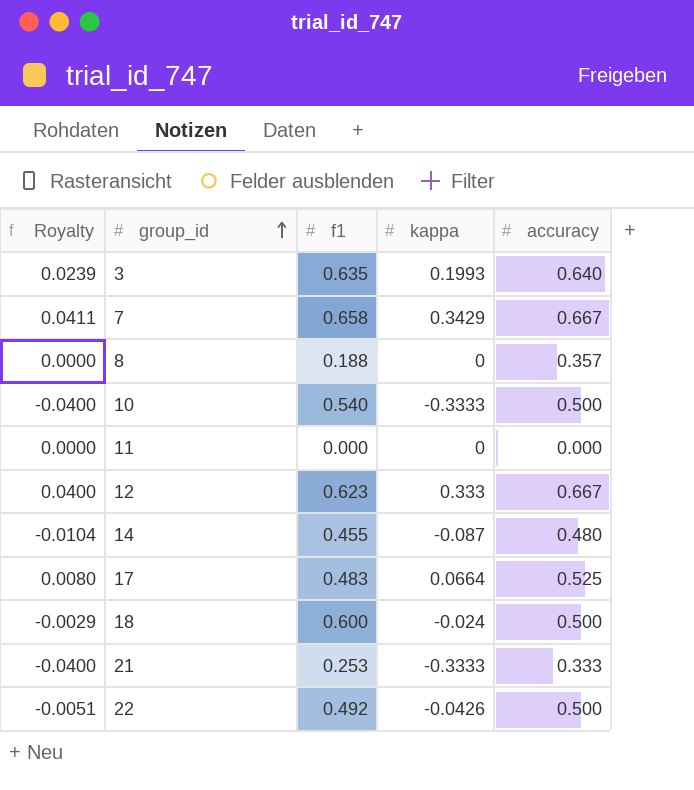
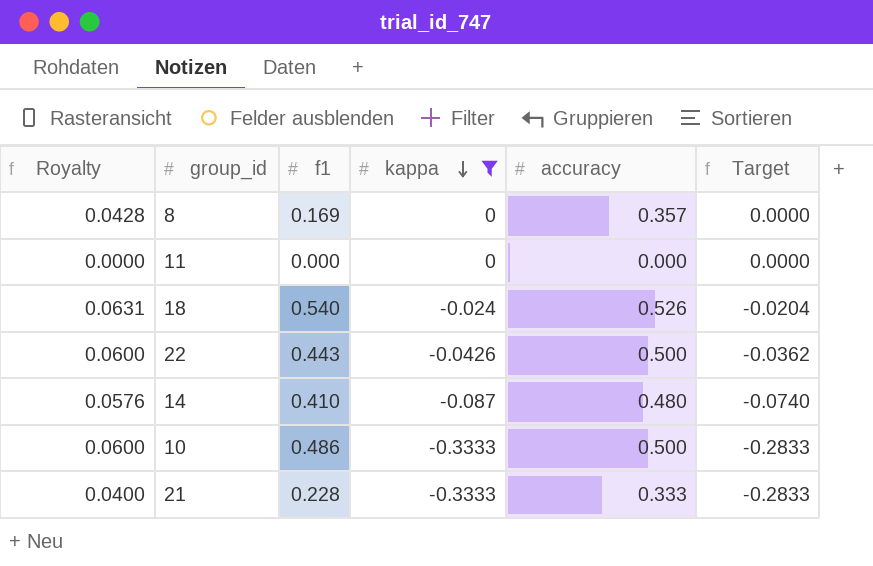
filter: none -> kappa <= 0
row order: group_id ascending -> kappa descending
column Royalty | formula: [kappa] * 0.12 -> [accuracy] * 0.12
column Target | formula: none -> [kappa] * 0.85
8 | f1: 0.188 -> 0.169
18 | f1: 0.600 -> 0.540
18 | accuracy: 0.500 -> 0.526
22 | f1: 0.492 -> 0.443
14 | f1: 0.455 -> 0.410
10 | f1: 0.540 -> 0.486
21 | f1: 0.253 -> 0.228

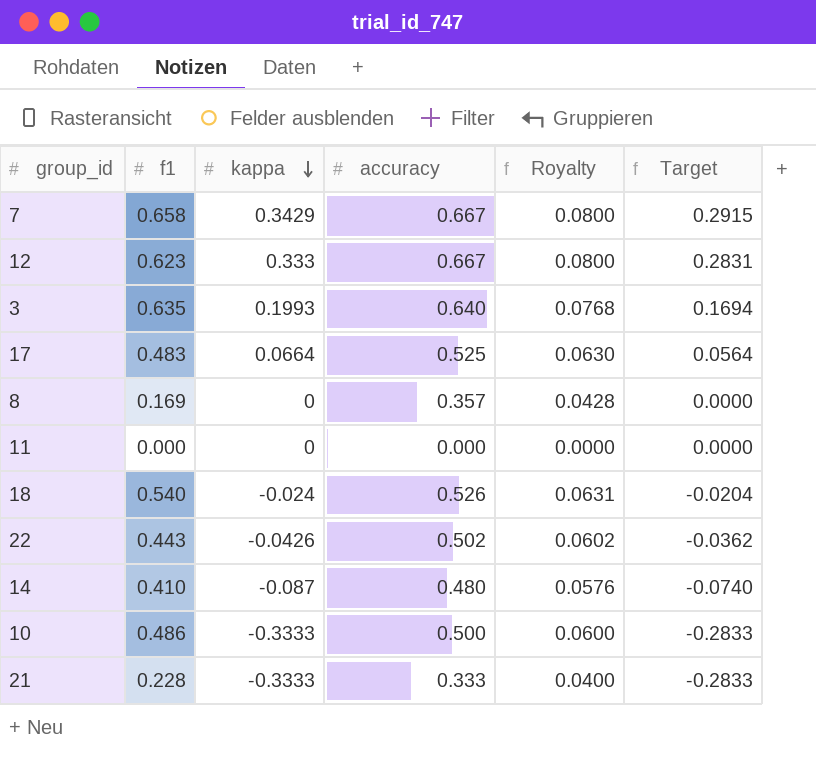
filter: kappa <= 0 -> none
column Royalty | position: 1 -> 5
22 | accuracy: 0.500 -> 0.502
22 | Royalty: 0.0600 -> 0.0602

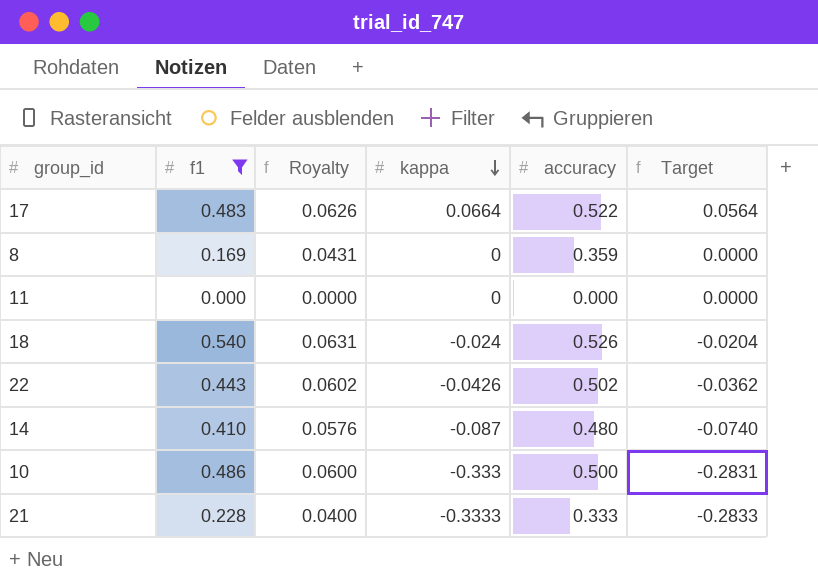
filter: none -> f1 <= 0.540
column Royalty | position: 5 -> 3
17 | Royalty: 0.0630 -> 0.0626
17 | accuracy: 0.525 -> 0.522
8 | Royalty: 0.0428 -> 0.0431
8 | accuracy: 0.357 -> 0.359
10 | kappa: -0.3333 -> -0.333
10 | Target: -0.2833 -> -0.2831

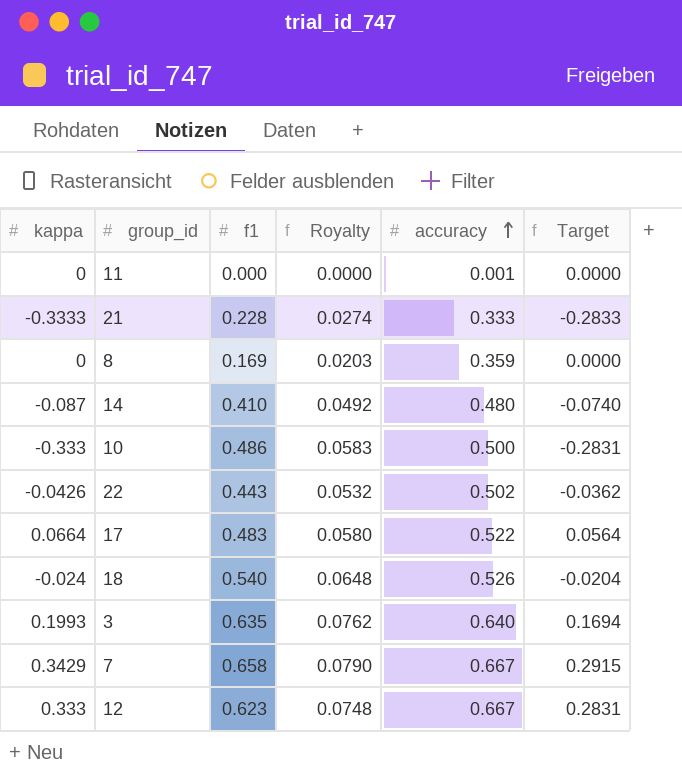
filter: f1 <= 0.540 -> none
row order: kappa descending -> accuracy ascending
column kappa | position: 4 -> 1
column Royalty | formula: [accuracy] * 0.12 -> [f1] * 0.12
11 | accuracy: 0.000 -> 0.001

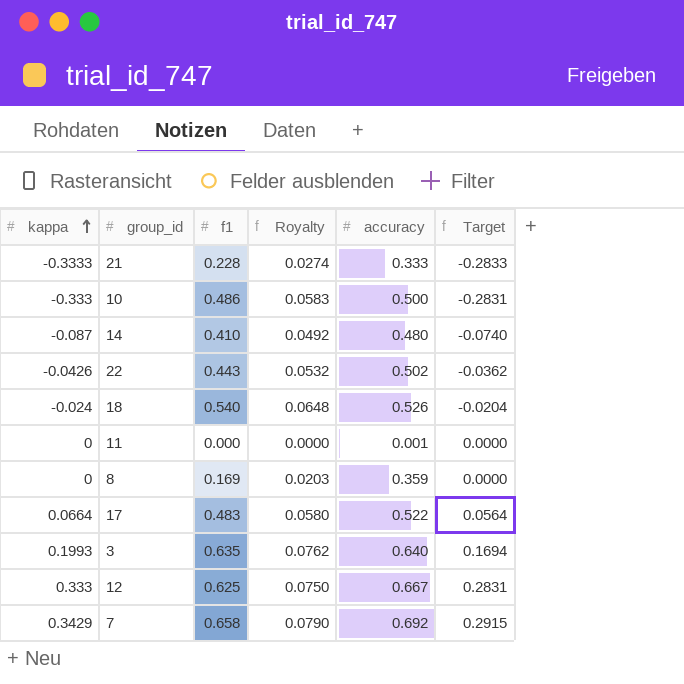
row order: accuracy ascending -> kappa ascending
12 | f1: 0.623 -> 0.625
12 | Royalty: 0.0748 -> 0.0750
7 | accuracy: 0.667 -> 0.692

